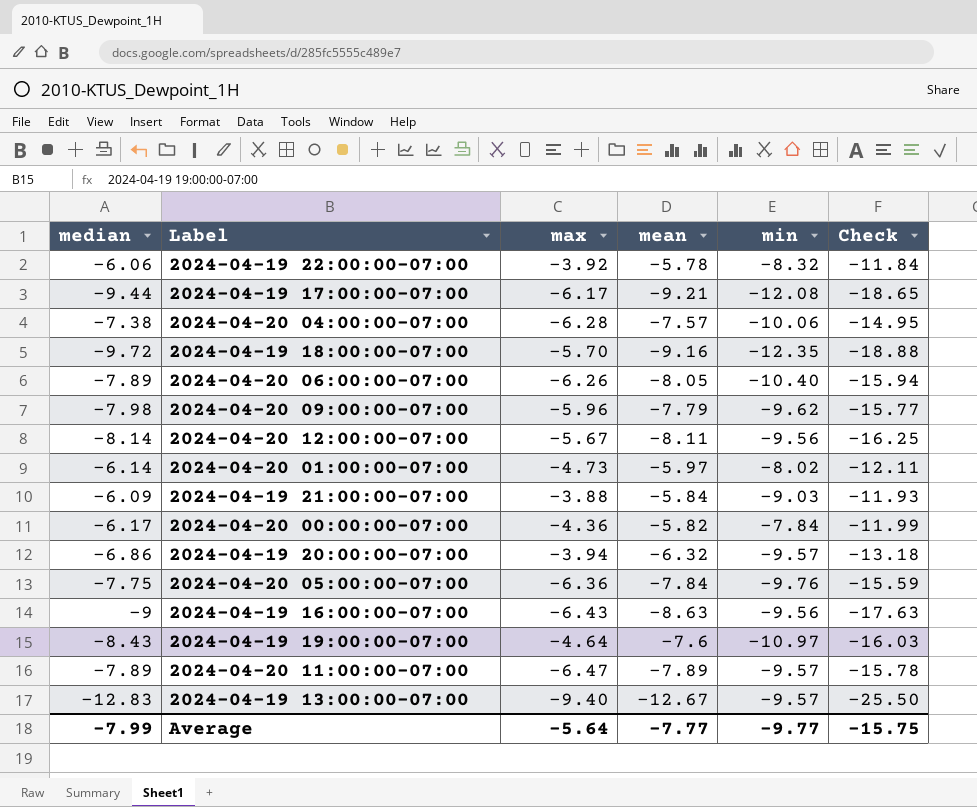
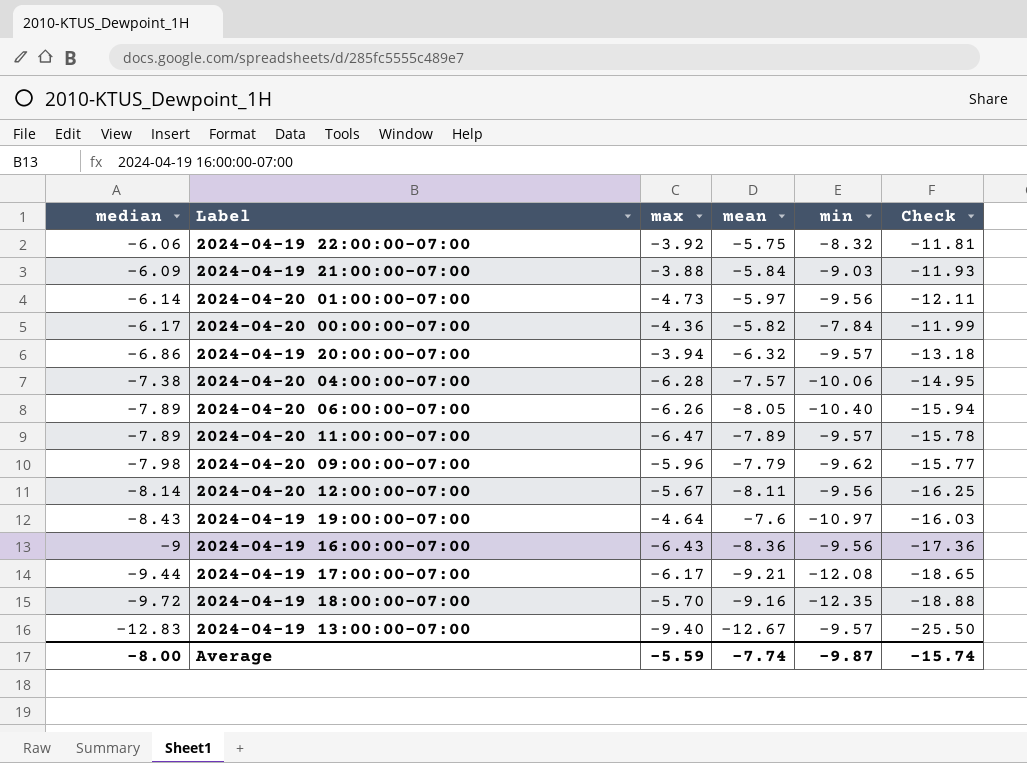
row order: none -> median descending
row 2024-04-20 05:00:00-07:00: -7.75 | -6.36 | -7.84 | -9.76 | -15.59 -> none
2024-04-19 22:00:00-07:00 | mean: -5.78 -> -5.75
2024-04-19 22:00:00-07:00 | Check: -11.84 -> -11.81
2024-04-20 01:00:00-07:00 | min: -8.02 -> -9.56
2024-04-19 16:00:00-07:00 | mean: -8.63 -> -8.36
2024-04-19 16:00:00-07:00 | Check: -17.63 -> -17.36
Average | median: -7.99 -> -8.00
Average | max: -5.64 -> -5.59
Average | mean: -7.77 -> -7.74
Average | min: -9.77 -> -9.87
Average | Check: -15.75 -> -15.74

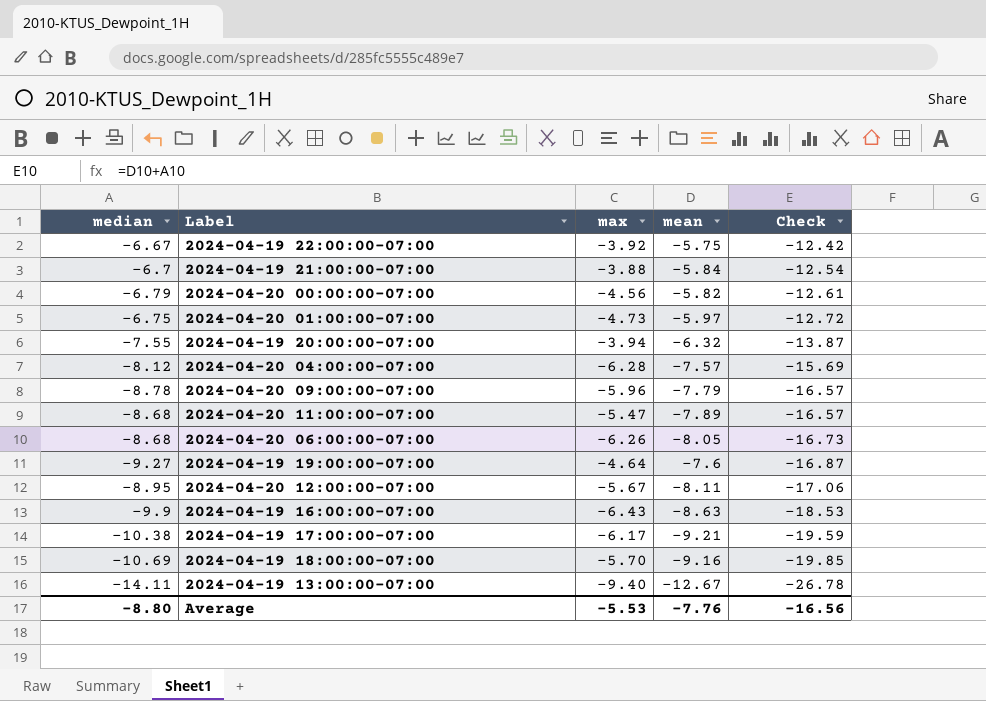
row order: median descending -> Check descending
column min | position: 5 -> none
2024-04-19 22:00:00-07:00 | median: -6.06 -> -6.67
2024-04-19 22:00:00-07:00 | Check: -11.81 -> -12.42
2024-04-19 21:00:00-07:00 | median: -6.09 -> -6.7
2024-04-19 21:00:00-07:00 | Check: -11.93 -> -12.54
2024-04-20 00:00:00-07:00 | median: -6.17 -> -6.79
2024-04-20 00:00:00-07:00 | max: -4.36 -> -4.56
2024-04-20 00:00:00-07:00 | Check: -11.99 -> -12.61
2024-04-20 01:00:00-07:00 | median: -6.14 -> -6.75
2024-04-20 01:00:00-07:00 | Check: -12.11 -> -12.72
2024-04-19 20:00:00-07:00 | median: -6.86 -> -7.55
2024-04-19 20:00:00-07:00 | Check: -13.18 -> -13.87
2024-04-20 04:00:00-07:00 | median: -7.38 -> -8.12
2024-04-20 04:00:00-07:00 | Check: -14.95 -> -15.69
2024-04-20 09:00:00-07:00 | median: -7.98 -> -8.78
2024-04-20 09:00:00-07:00 | Check: -15.77 -> -16.57
2024-04-20 11:00:00-07:00 | median: -7.89 -> -8.68
2024-04-20 11:00:00-07:00 | max: -6.47 -> -5.47
2024-04-20 11:00:00-07:00 | Check: -15.78 -> -16.57
2024-04-20 06:00:00-07:00 | median: -7.89 -> -8.68
2024-04-20 06:00:00-07:00 | Check: -15.94 -> -16.73
2024-04-19 19:00:00-07:00 | median: -8.43 -> -9.27
2024-04-19 19:00:00-07:00 | Check: -16.03 -> -16.87
2024-04-20 12:00:00-07:00 | median: -8.14 -> -8.95
2024-04-20 12:00:00-07:00 | Check: -16.25 -> -17.06
2024-04-19 16:00:00-07:00 | median: -9 -> -9.9
2024-04-19 16:00:00-07:00 | mean: -8.36 -> -8.63
2024-04-19 16:00:00-07:00 | Check: -17.36 -> -18.53
2024-04-19 17:00:00-07:00 | median: -9.44 -> -10.38
2024-04-19 17:00:00-07:00 | Check: -18.65 -> -19.59
2024-04-19 18:00:00-07:00 | median: -9.72 -> -10.69
2024-04-19 18:00:00-07:00 | Check: -18.88 -> -19.85
2024-04-19 13:00:00-07:00 | median: -12.83 -> -14.11
2024-04-19 13:00:00-07:00 | Check: -25.50 -> -26.78
Average | median: -8.00 -> -8.80
Average | max: -5.59 -> -5.53
Average | mean: -7.74 -> -7.76
Average | Check: -15.74 -> -16.56

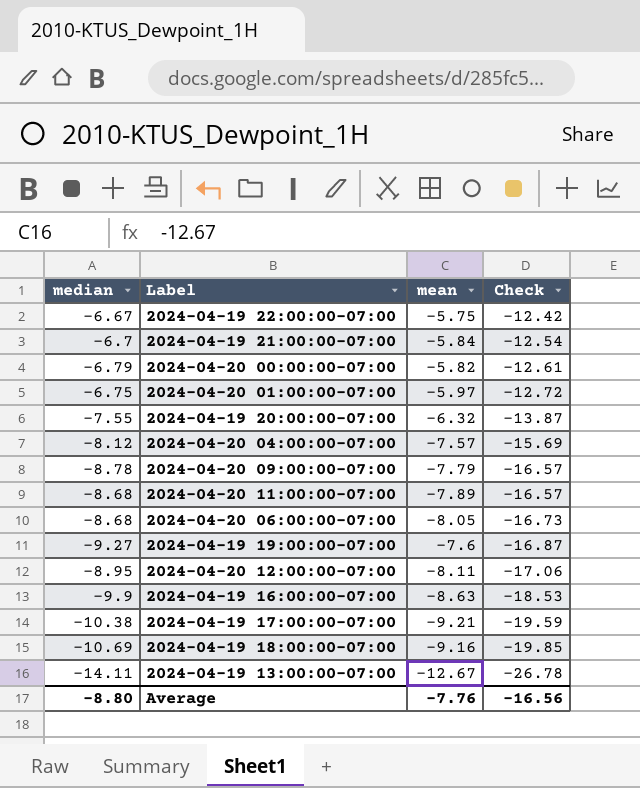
column max | position: 3 -> none

